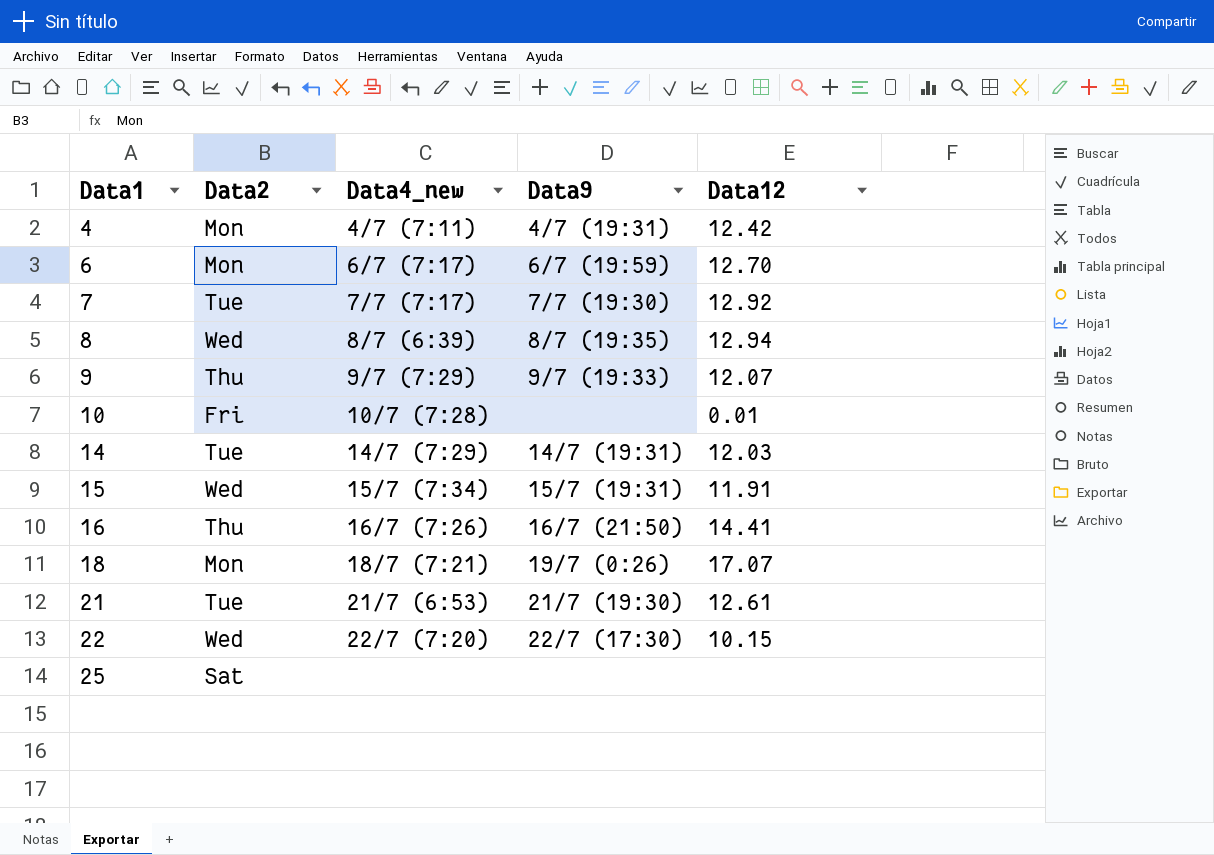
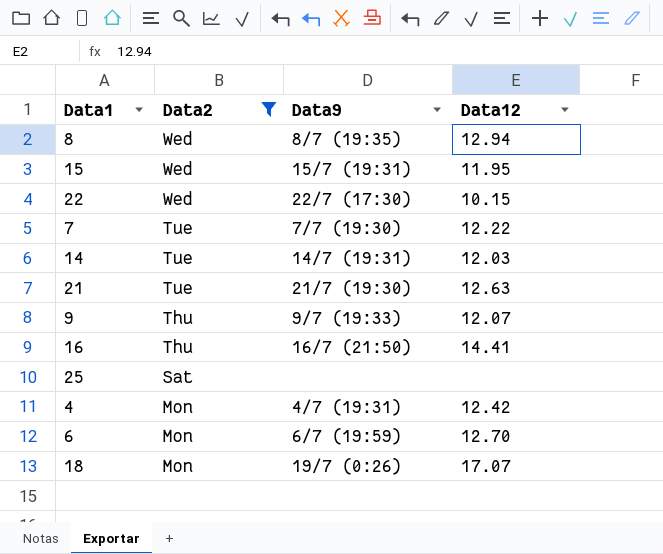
filter: none -> Data2 != Fri
row order: Data1 ascending -> Data2 descending
column Data4_new | position: 3 -> none
15 | Data12: 11.91 -> 11.95
7 | Data12: 12.92 -> 12.22
21 | Data12: 12.61 -> 12.63

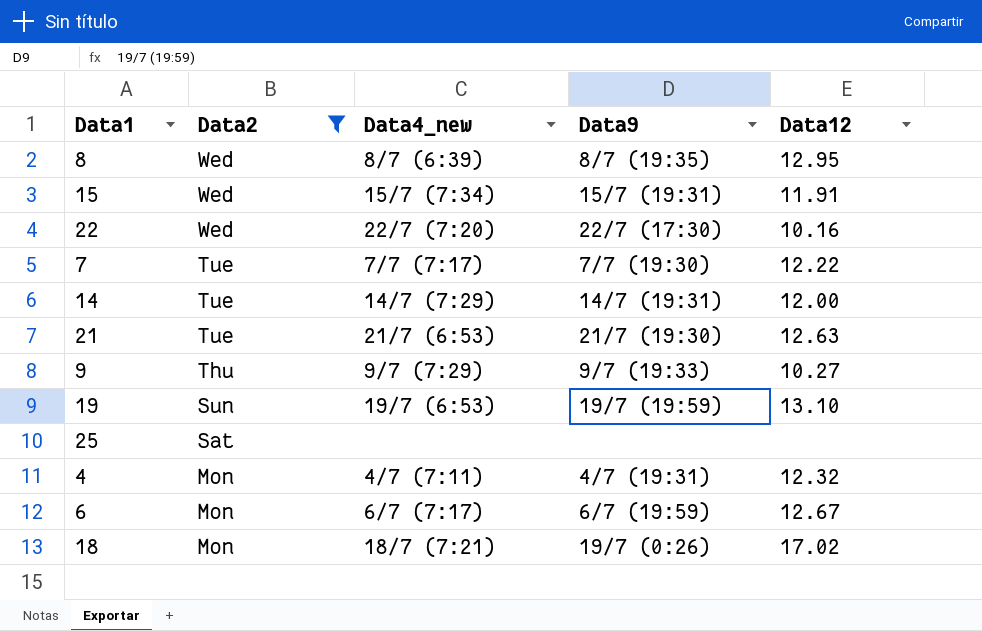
column Data4_new | position: none -> 3
row 16: Thu | 16/7 (21:50) | 14.41 -> none
8 | Data12: 12.94 -> 12.95
15 | Data12: 11.95 -> 11.91
22 | Data12: 10.15 -> 10.16
14 | Data12: 12.03 -> 12.00
9 | Data12: 12.07 -> 10.27
row 19: none -> Sun | 19/7 (6:53) | 19/7 (19:59) | 13.10
4 | Data12: 12.42 -> 12.32
6 | Data12: 12.70 -> 12.67
18 | Data12: 17.07 -> 17.02

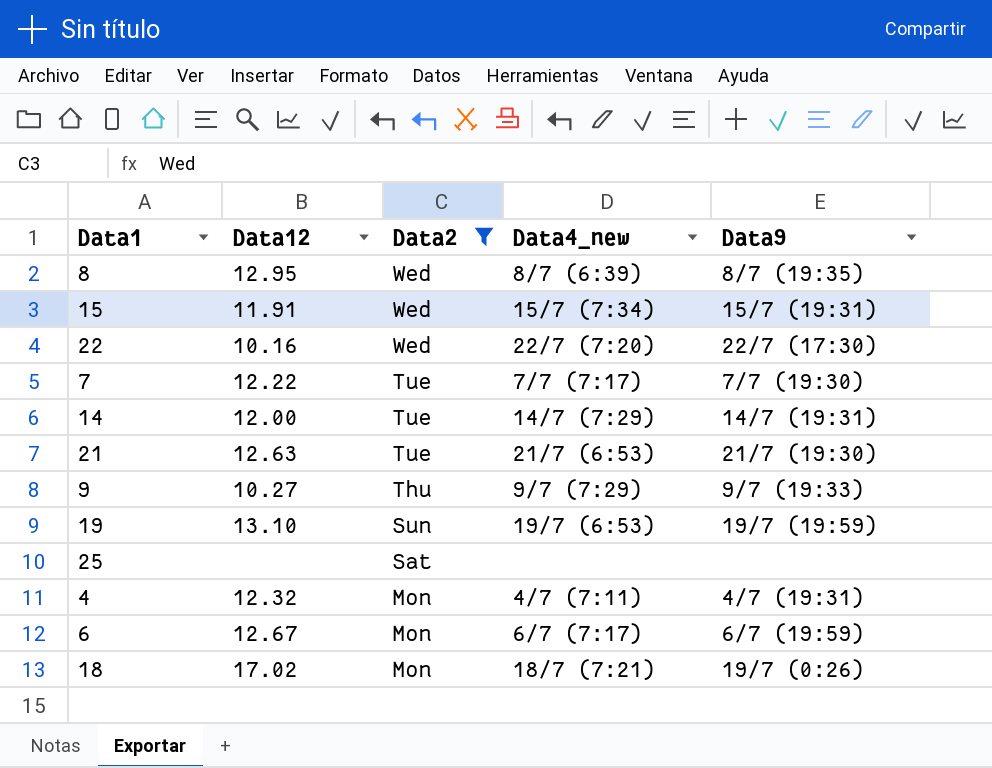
column Data12 | position: 5 -> 2

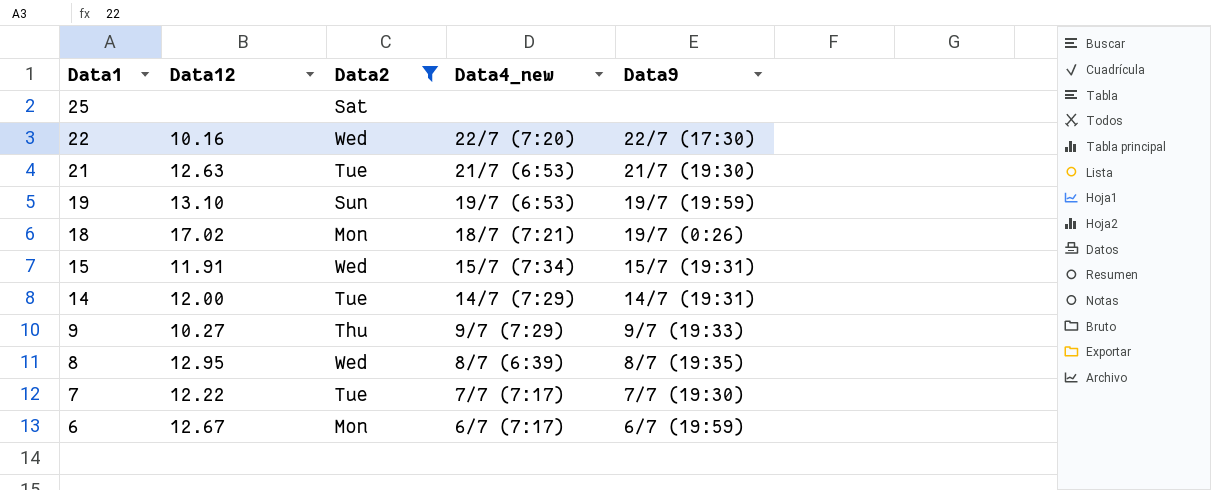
row order: Data2 descending -> Data1 descending
row 4: 12.32 | Mon | 4/7 (7:11) | 4/7 (19:31) -> none

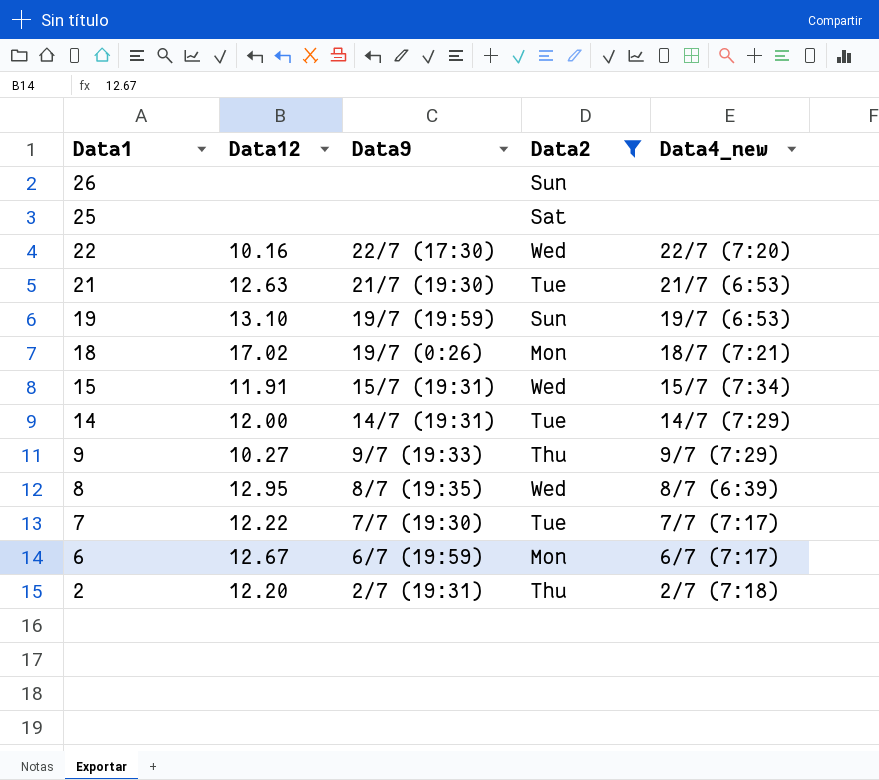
column Data9 | position: 5 -> 3
row 26: none -> none | none | Sun | none
row 2: none -> 12.20 | 2/7 (19:31) | Thu | 2/7 (7:18)

